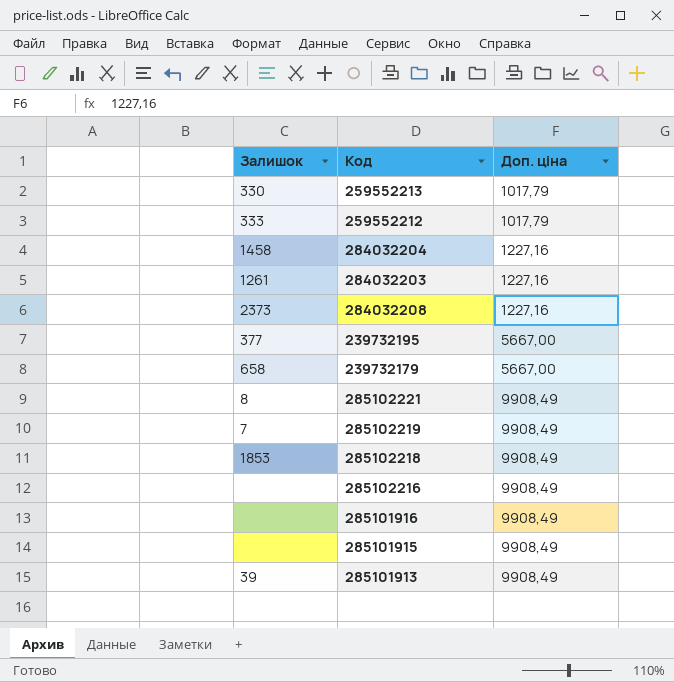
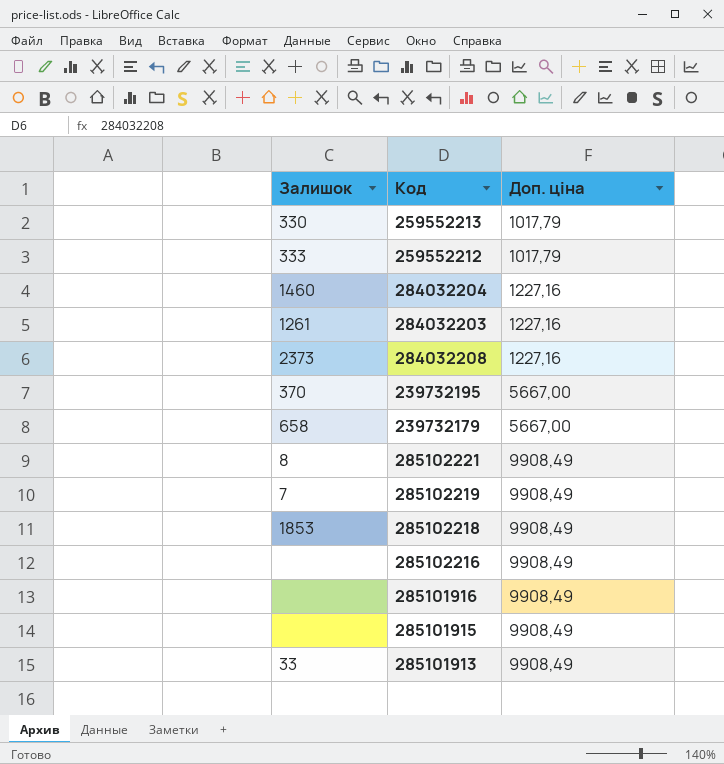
284032204 | Залишок: 1458 -> 1460
239732195 | Залишок: 377 -> 370
285101913 | Залишок: 39 -> 33

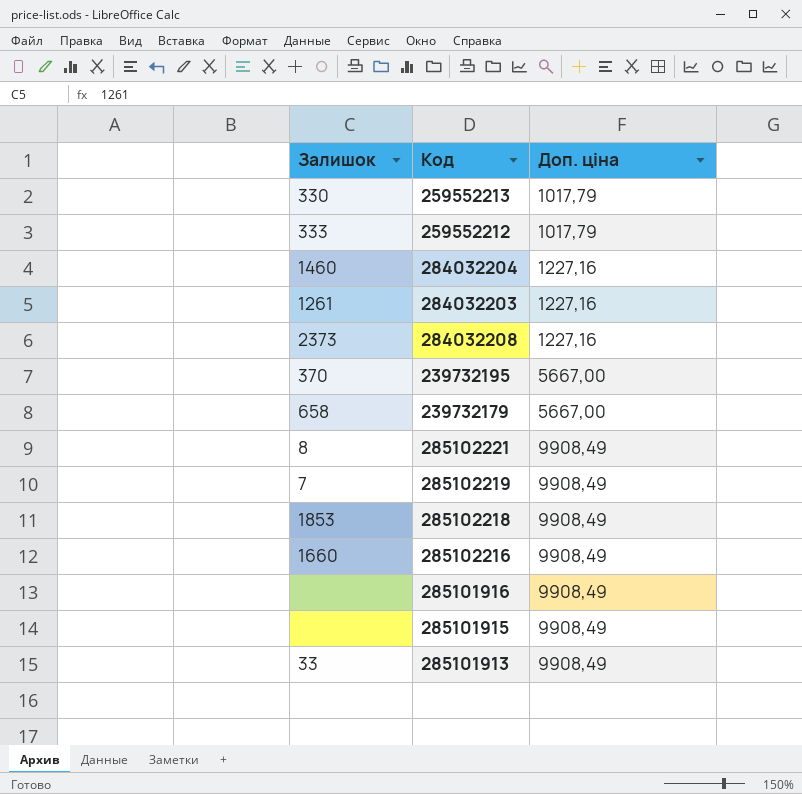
285102216 | Залишок: none -> 1660

